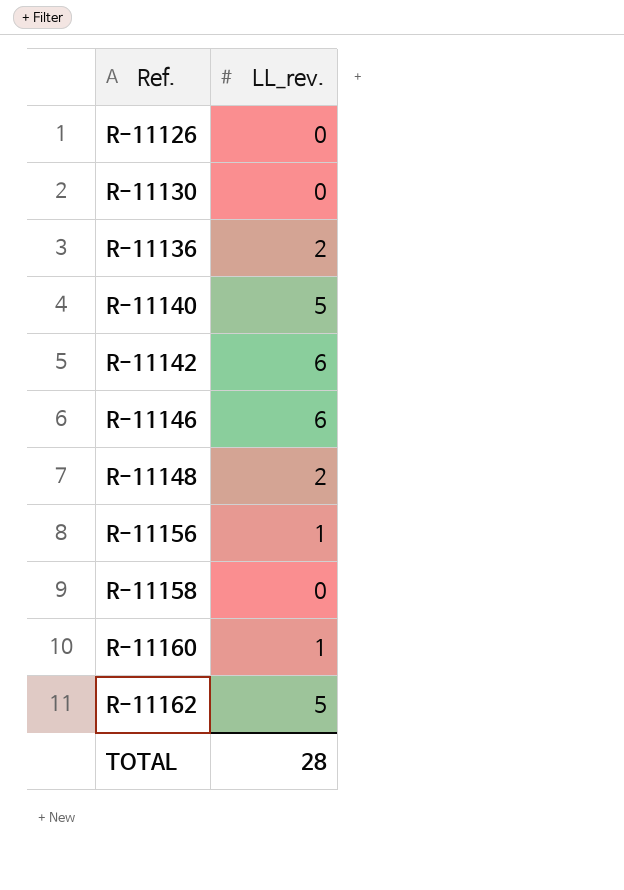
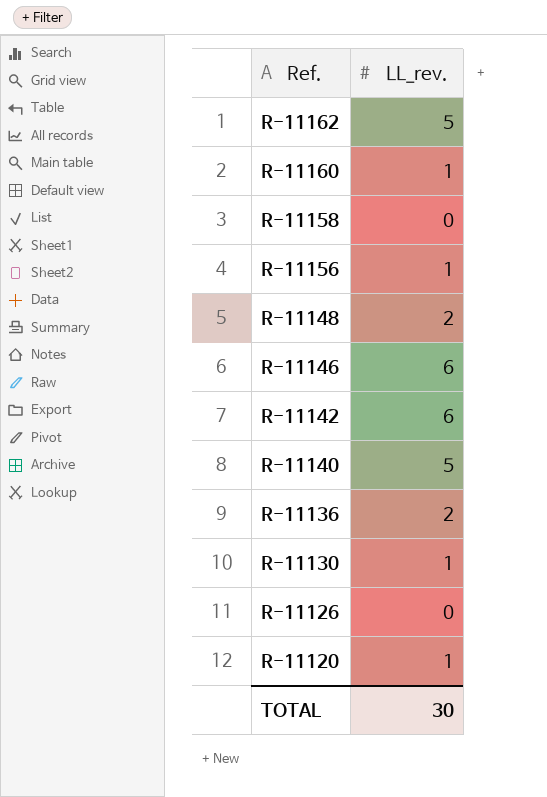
row order: Ref. ascending -> Ref. descending
R-11130 | LL_rev.: 0 -> 1
row R-11120: none -> 1
TOTAL | LL_rev.: 28 -> 30

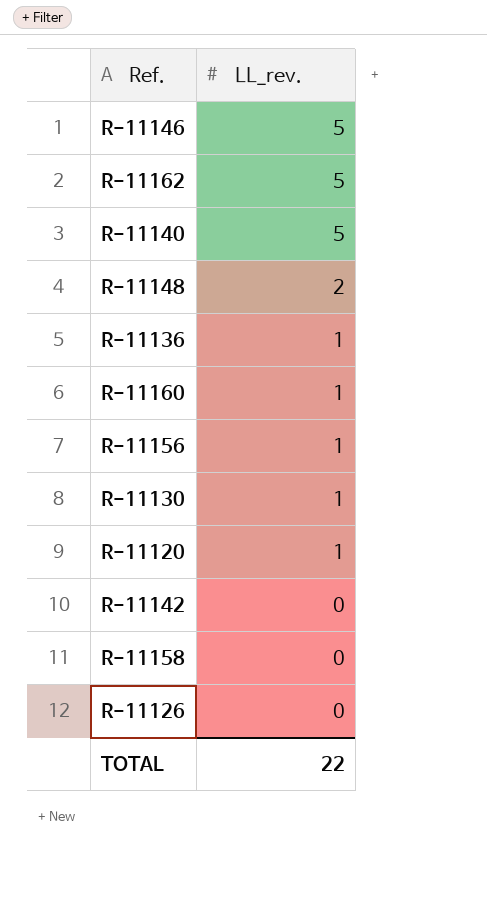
row order: Ref. descending -> LL_rev. descending
R-11146 | LL_rev.: 6 -> 5
R-11136 | LL_rev.: 2 -> 1
R-11142 | LL_rev.: 6 -> 0
TOTAL | LL_rev.: 30 -> 22

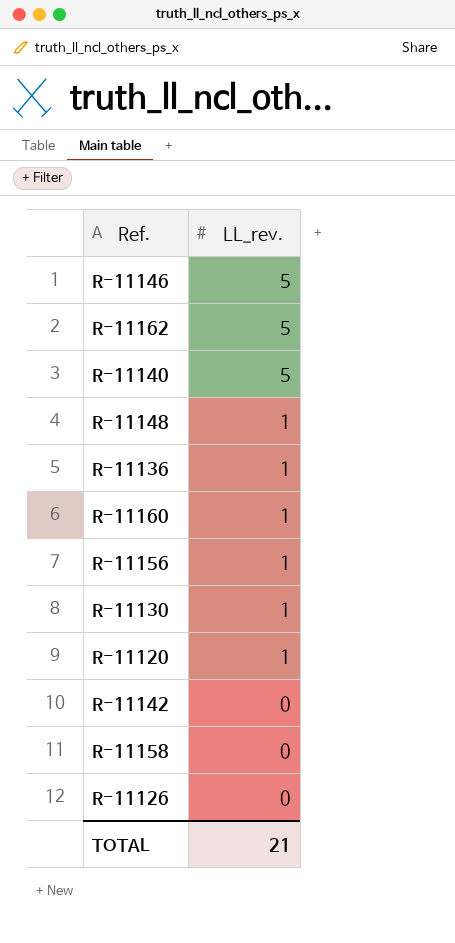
R-11148 | LL_rev.: 2 -> 1
TOTAL | LL_rev.: 22 -> 21

